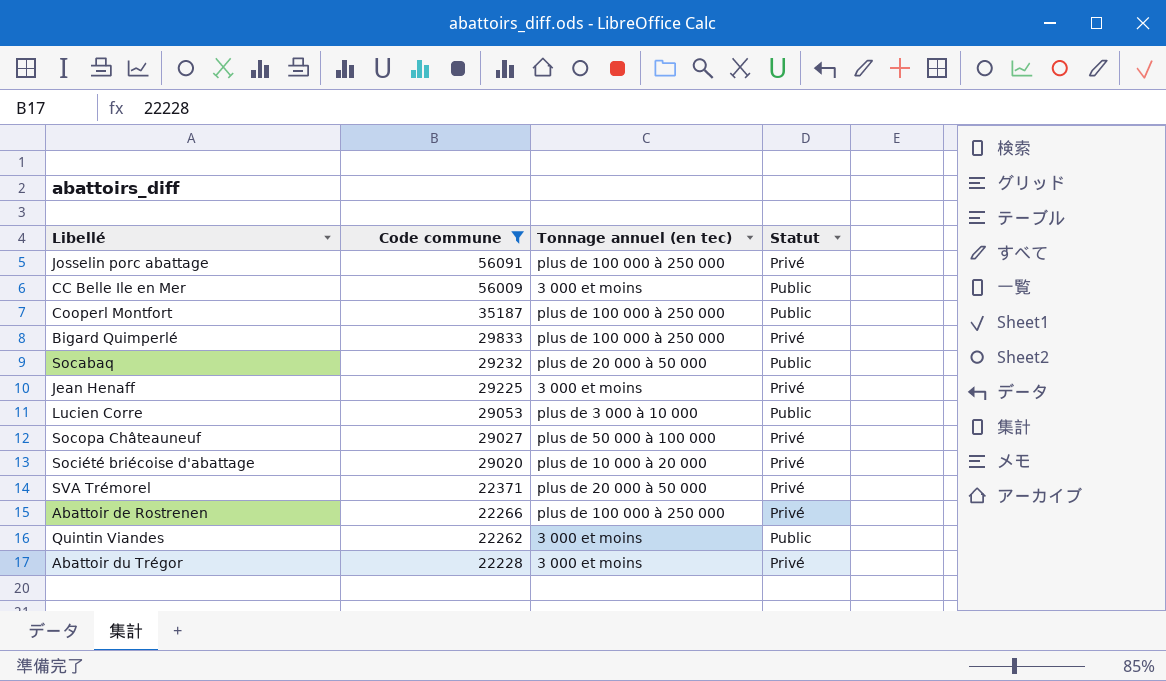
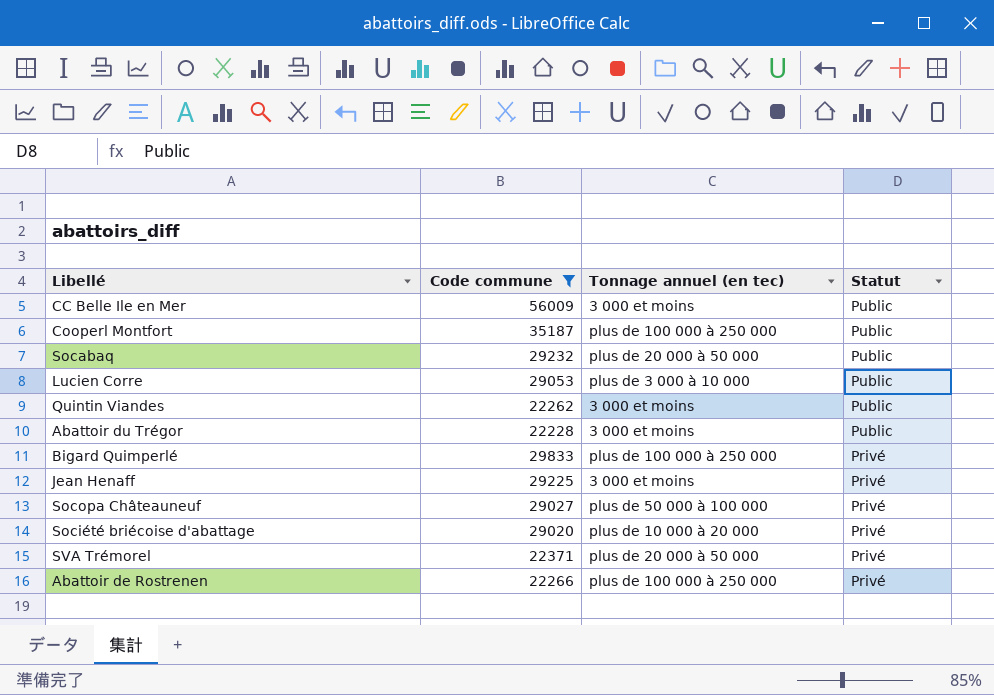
row order: Code commune descending -> Statut descending
row Josselin porc abattage: 56091 | plus de 100 000 à 250 000 | Privé -> none
Abattoir du Trégor | Statut: Privé -> Public

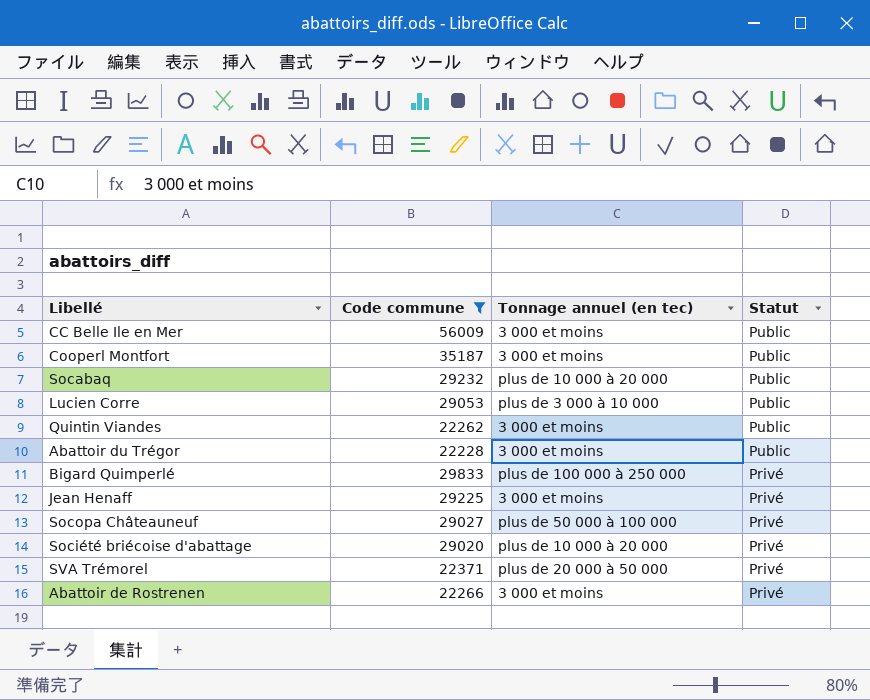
Cooperl Montfort | Tonnage annuel (en tec): plus de 100 000 à 250 000 -> 3 000 et moins
Socabaq | Tonnage annuel (en tec): plus de 20 000 à 50 000 -> plus de 10 000 à 20 000
Abattoir de Rostrenen | Tonnage annuel (en tec): plus de 100 000 à 250 000 -> 3 000 et moins

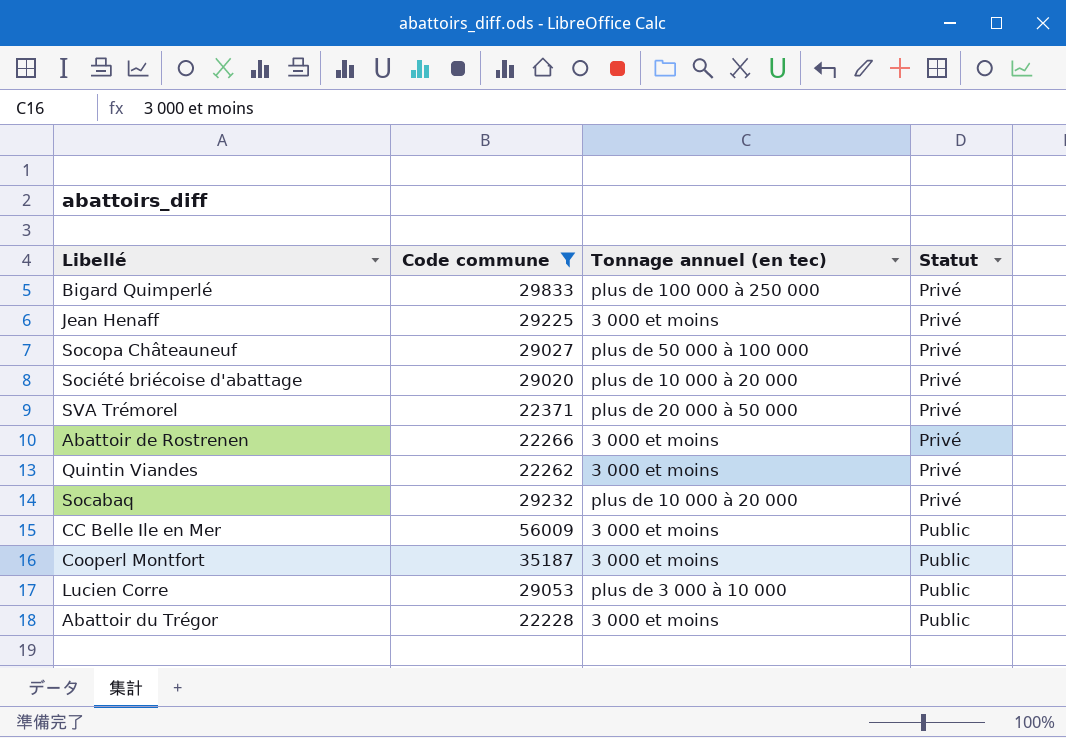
row order: Statut descending -> Statut ascending
Quintin Viandes | Statut: Public -> Privé
Socabaq | Statut: Public -> Privé

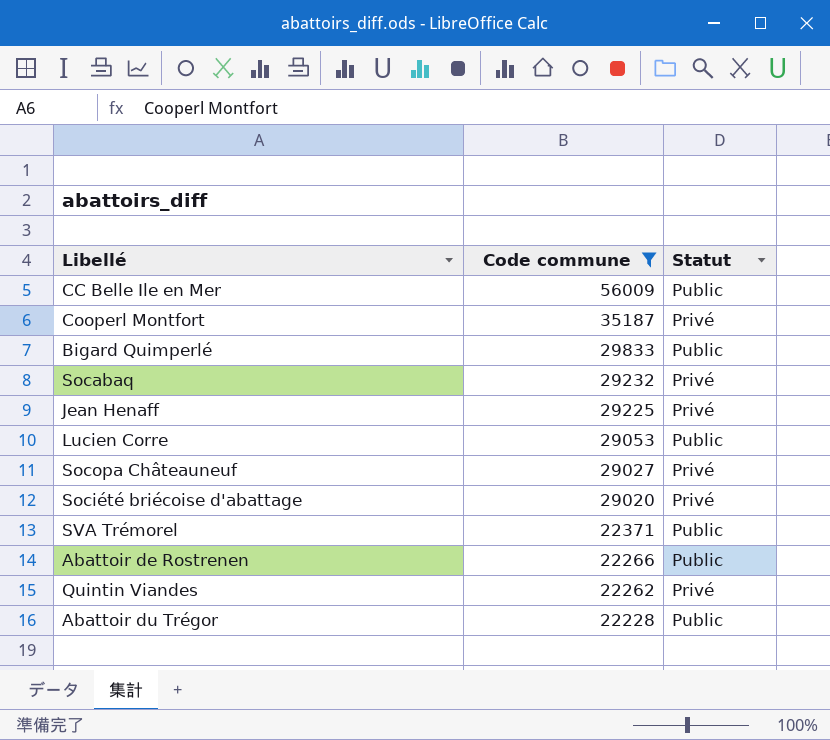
row order: Statut ascending -> Code commune descending
column Tonnage annuel (en tec) | position: 3 -> none
Cooperl Montfort | Statut: Public -> Privé
Bigard Quimperlé | Statut: Privé -> Public
SVA Trémorel | Statut: Privé -> Public
Abattoir de Rostrenen | Statut: Privé -> Public

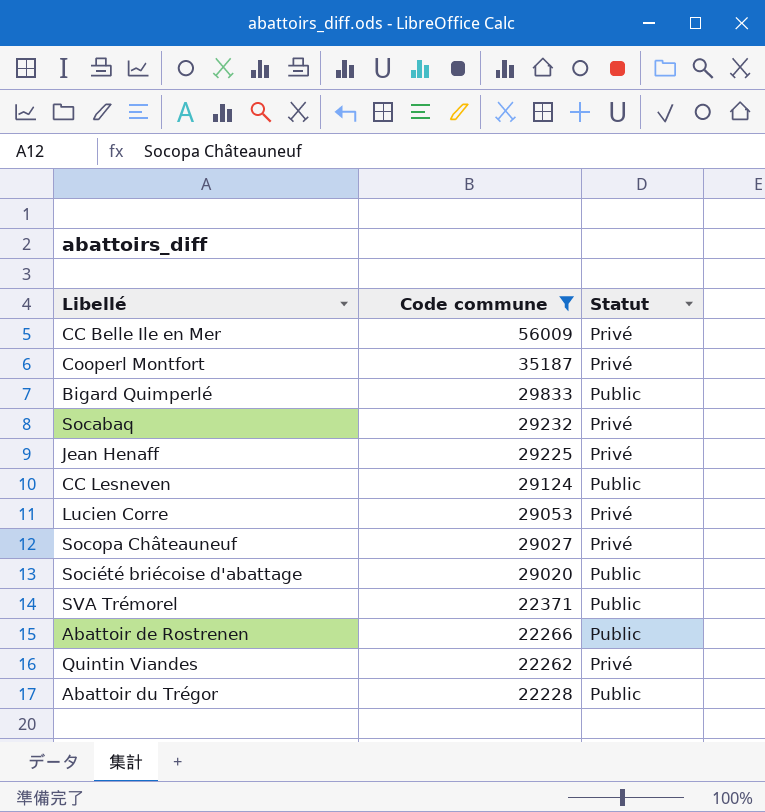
CC Belle Ile en Mer | Statut: Public -> Privé
row CC Lesneven: none -> 29124 | Public
Lucien Corre | Statut: Public -> Privé
Société briécoise d'abattage | Statut: Privé -> Public

